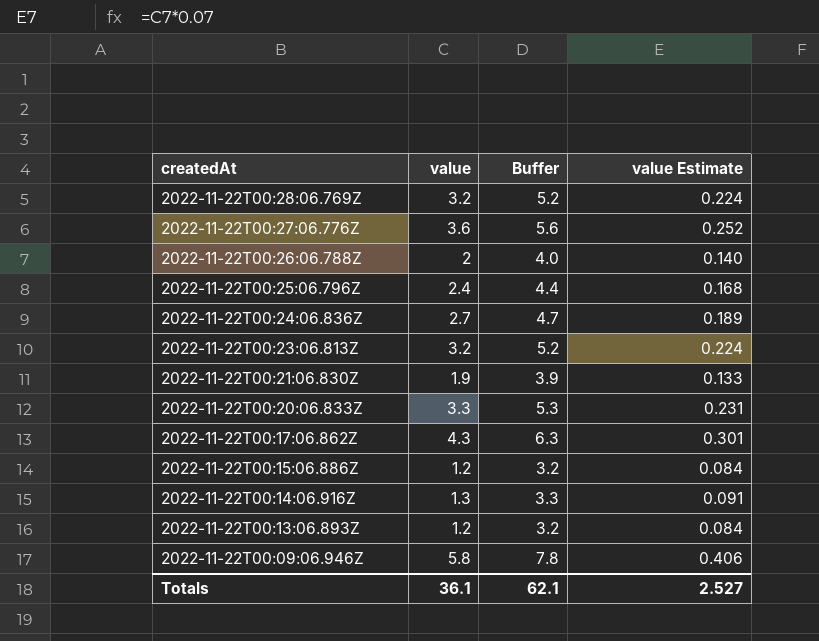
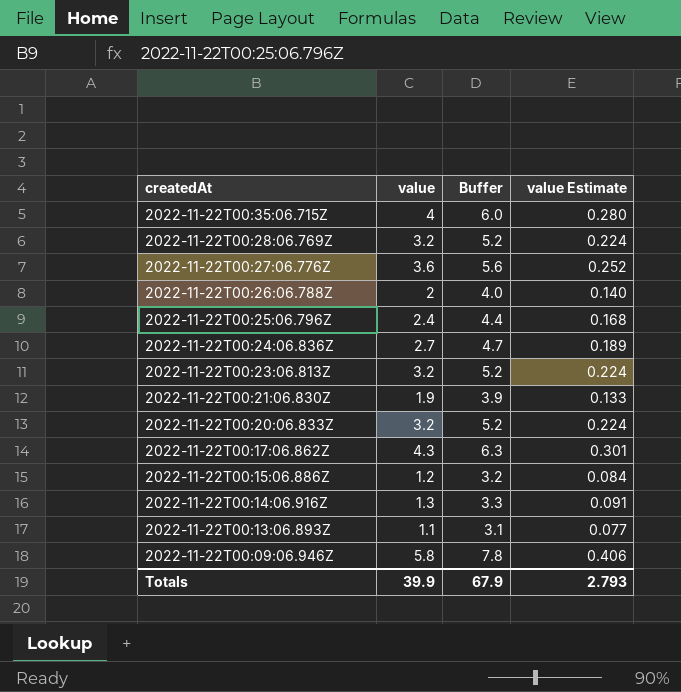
row 2022-11-22T00:35:06.715Z: none -> 4 | 6.0 | 0.280
2022-11-22T00:20:06.833Z | value: 3.3 -> 3.2
2022-11-22T00:20:06.833Z | Buffer: 5.3 -> 5.2
2022-11-22T00:20:06.833Z | value Estimate: 0.231 -> 0.224
2022-11-22T00:13:06.893Z | value: 1.2 -> 1.1
2022-11-22T00:13:06.893Z | Buffer: 3.2 -> 3.1
2022-11-22T00:13:06.893Z | value Estimate: 0.084 -> 0.077
Totals | value: 36.1 -> 39.9
Totals | Buffer: 62.1 -> 67.9
Totals | value Estimate: 2.527 -> 2.793

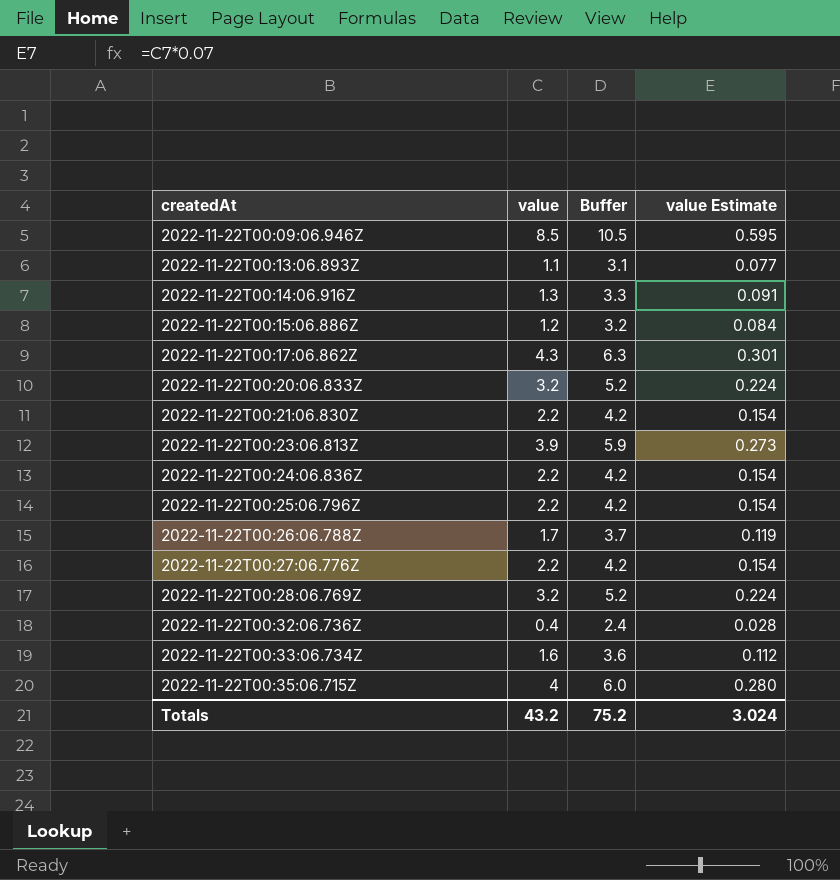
row order: createdAt descending -> createdAt ascending
2022-11-22T00:09:06.946Z | value: 5.8 -> 8.5
2022-11-22T00:09:06.946Z | Buffer: 7.8 -> 10.5
2022-11-22T00:09:06.946Z | value Estimate: 0.406 -> 0.595
2022-11-22T00:21:06.830Z | value: 1.9 -> 2.2
2022-11-22T00:21:06.830Z | Buffer: 3.9 -> 4.2
2022-11-22T00:21:06.830Z | value Estimate: 0.133 -> 0.154
2022-11-22T00:23:06.813Z | value: 3.2 -> 3.9
2022-11-22T00:23:06.813Z | Buffer: 5.2 -> 5.9
2022-11-22T00:23:06.813Z | value Estimate: 0.224 -> 0.273
2022-11-22T00:24:06.836Z | value: 2.7 -> 2.2
2022-11-22T00:24:06.836Z | Buffer: 4.7 -> 4.2
2022-11-22T00:24:06.836Z | value Estimate: 0.189 -> 0.154
2022-11-22T00:25:06.796Z | value: 2.4 -> 2.2
2022-11-22T00:25:06.796Z | Buffer: 4.4 -> 4.2
2022-11-22T00:25:06.796Z | value Estimate: 0.168 -> 0.154
2022-11-22T00:26:06.788Z | value: 2 -> 1.7
2022-11-22T00:26:06.788Z | Buffer: 4.0 -> 3.7
2022-11-22T00:26:06.788Z | value Estimate: 0.140 -> 0.119
2022-11-22T00:27:06.776Z | value: 3.6 -> 2.2
2022-11-22T00:27:06.776Z | Buffer: 5.6 -> 4.2
2022-11-22T00:27:06.776Z | value Estimate: 0.252 -> 0.154
row 2022-11-22T00:32:06.736Z: none -> 0.4 | 2.4 | 0.028
row 2022-11-22T00:33:06.734Z: none -> 1.6 | 3.6 | 0.112
Totals | value: 39.9 -> 43.2
Totals | Buffer: 67.9 -> 75.2
Totals | value Estimate: 2.793 -> 3.024

